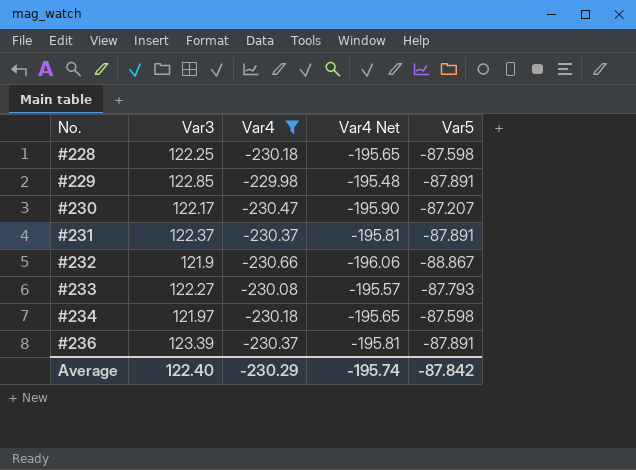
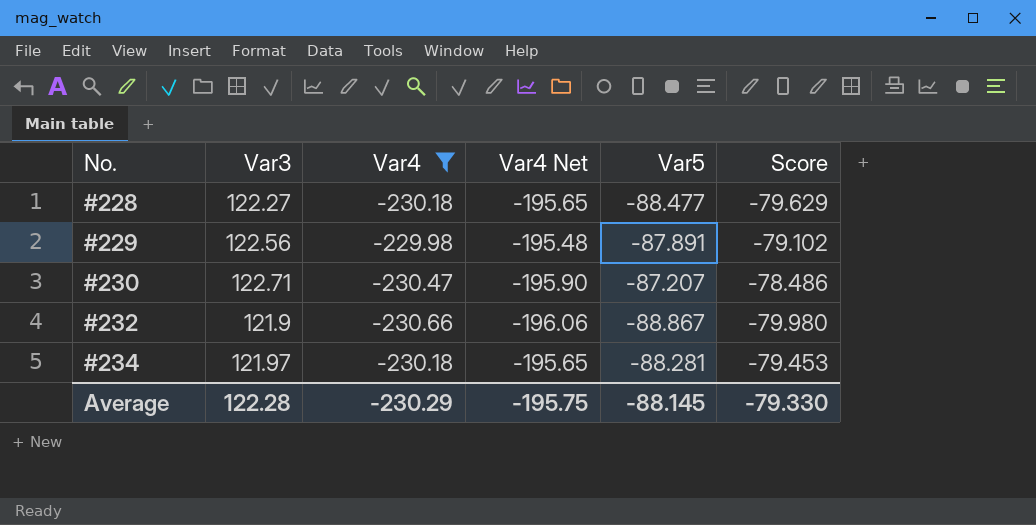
column Score | formula: none -> [Var5] * 0.9
row #231: 122.37 | -230.37 | -195.81 | -87.891 -> none
row #233: 122.27 | -230.08 | -195.57 | -87.793 -> none
row #236: 123.39 | -230.37 | -195.81 | -87.891 -> none
#228 | Var3: 122.25 -> 122.27
#228 | Var5: -87.598 -> -88.477
#229 | Var3: 122.85 -> 122.56
#230 | Var3: 122.17 -> 122.71
#234 | Var5: -87.598 -> -88.281
Average | Var3: 122.40 -> 122.28
Average | Var4 Net: -195.74 -> -195.75
Average | Var5: -87.842 -> -88.145

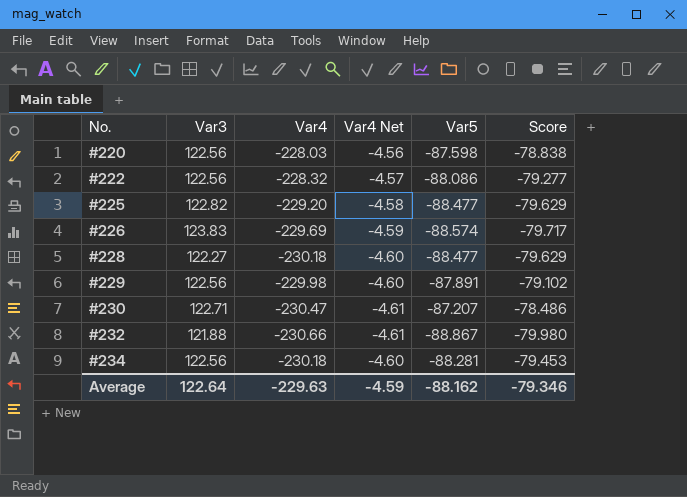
filter: Var4 <= -229.98 -> none
column Var4 Net | formula: [Var4] * 0.85 -> [Var4] * 0.02
#232 | Var3: 121.9 -> 121.88
#234 | Var3: 121.97 -> 122.56
Average | Var3: 122.28 -> 122.64
Average | Var4: -230.29 -> -229.63
Average | Var4 Net: -195.75 -> -4.59
Average | Var5: -88.145 -> -88.162
Average | Score: -79.330 -> -79.346

